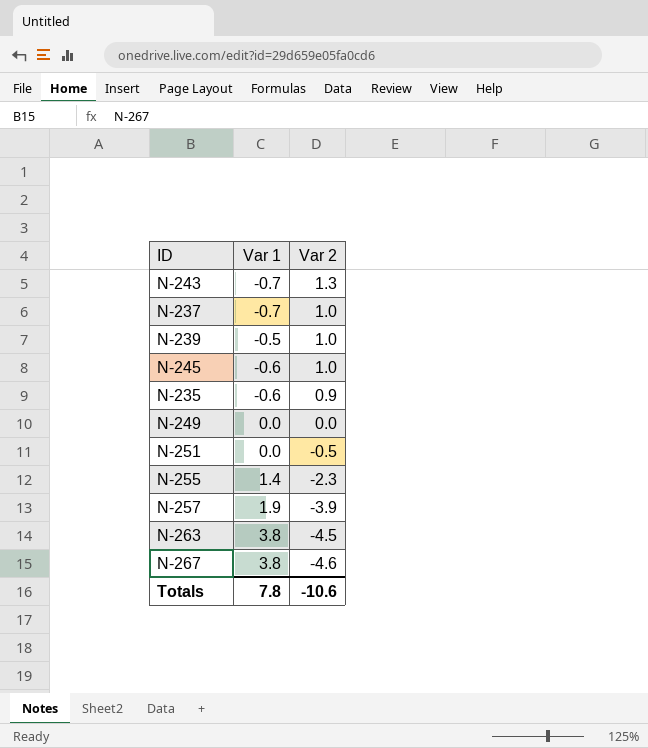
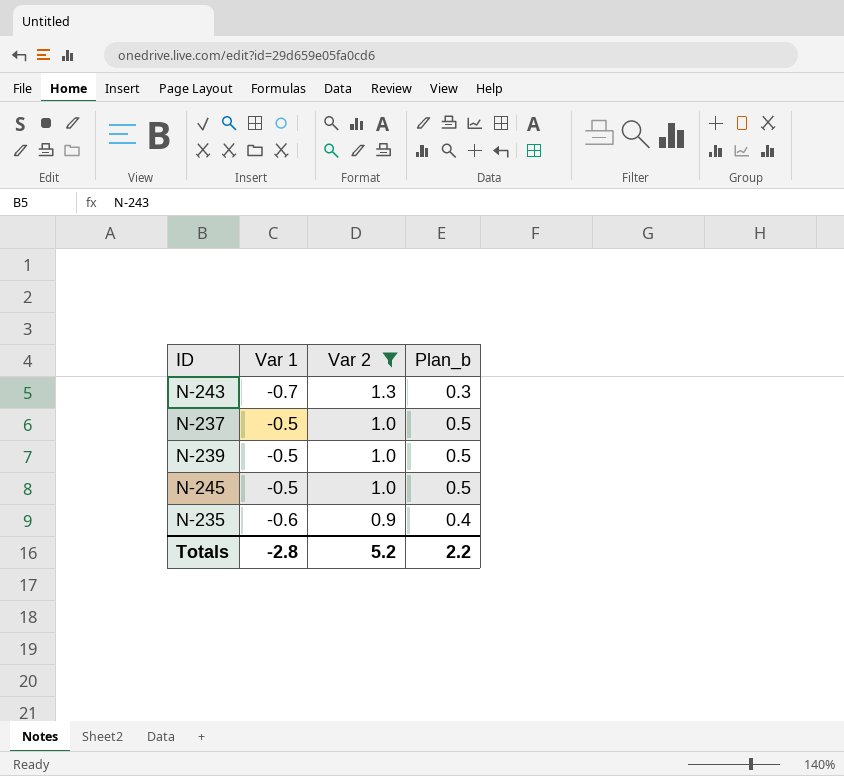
filter: none -> Var 2 >= 0.9
column Plan_b | formula: none -> [Var 1] + 1
N-237 | Var 1: -0.7 -> -0.5
N-245 | Var 1: -0.6 -> -0.5
Totals | Var 1: 7.8 -> -2.8
Totals | Var 2: -10.6 -> 5.2

